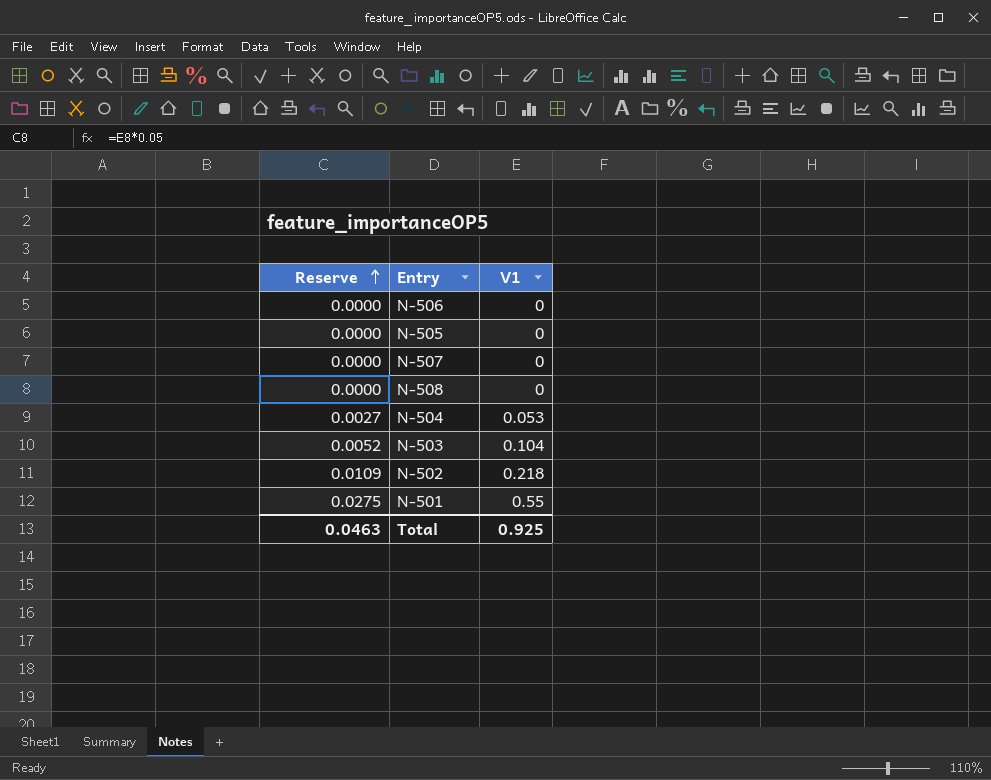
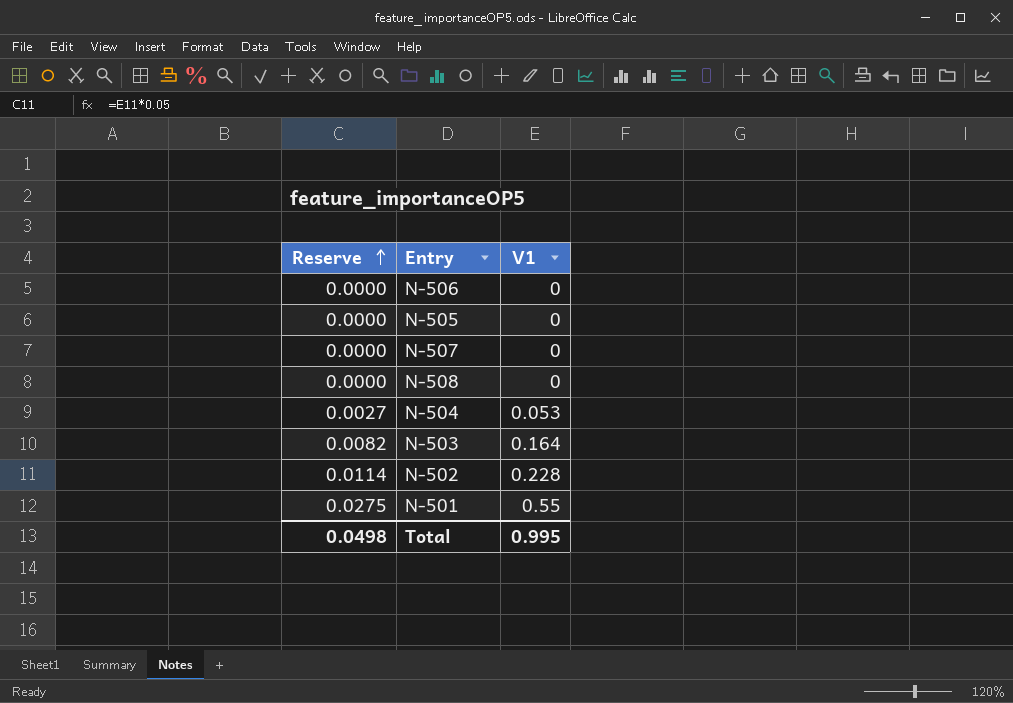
N-503 | Reserve: 0.0052 -> 0.0082
N-503 | V1: 0.104 -> 0.164
N-502 | Reserve: 0.0109 -> 0.0114
N-502 | V1: 0.218 -> 0.228
Total | Reserve: 0.0463 -> 0.0498
Total | V1: 0.925 -> 0.995

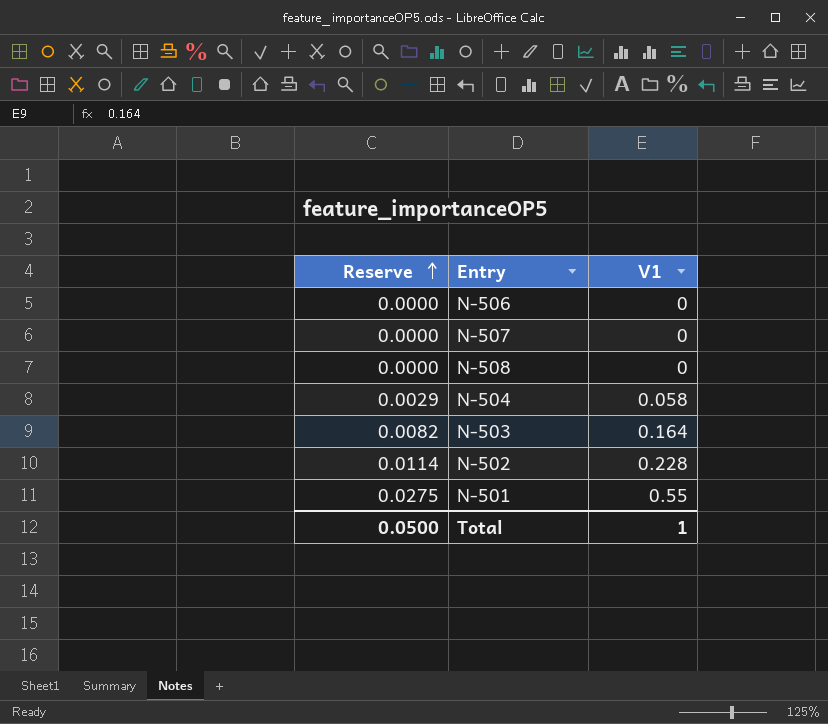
row N-505: 0.0000 | 0 -> none
N-504 | Reserve: 0.0027 -> 0.0029
N-504 | V1: 0.053 -> 0.058
Total | Reserve: 0.0498 -> 0.0500
Total | V1: 0.995 -> 1

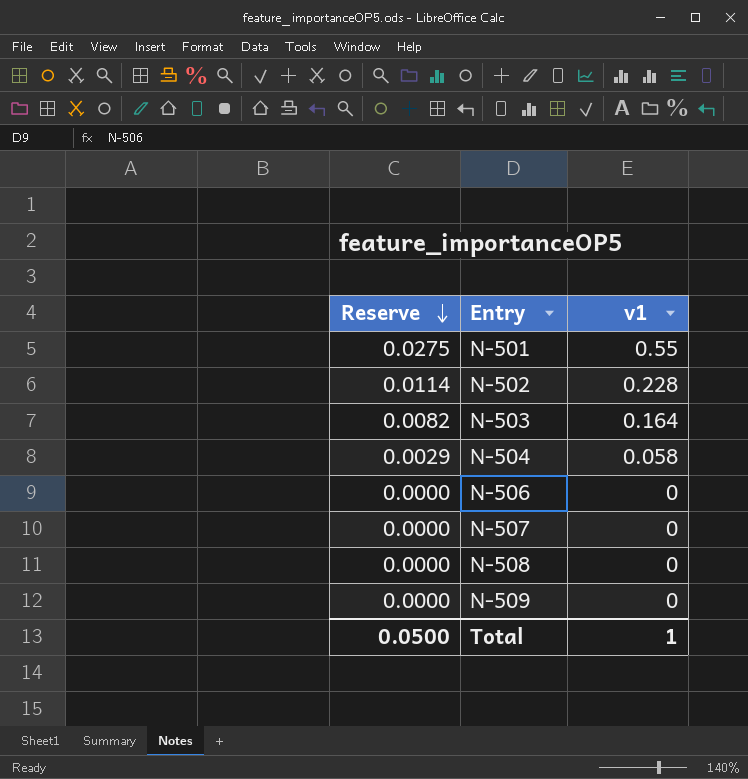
row order: Reserve ascending -> Reserve descending
column name: V1 -> v1
row N-509: none -> 0.0000 | 0

